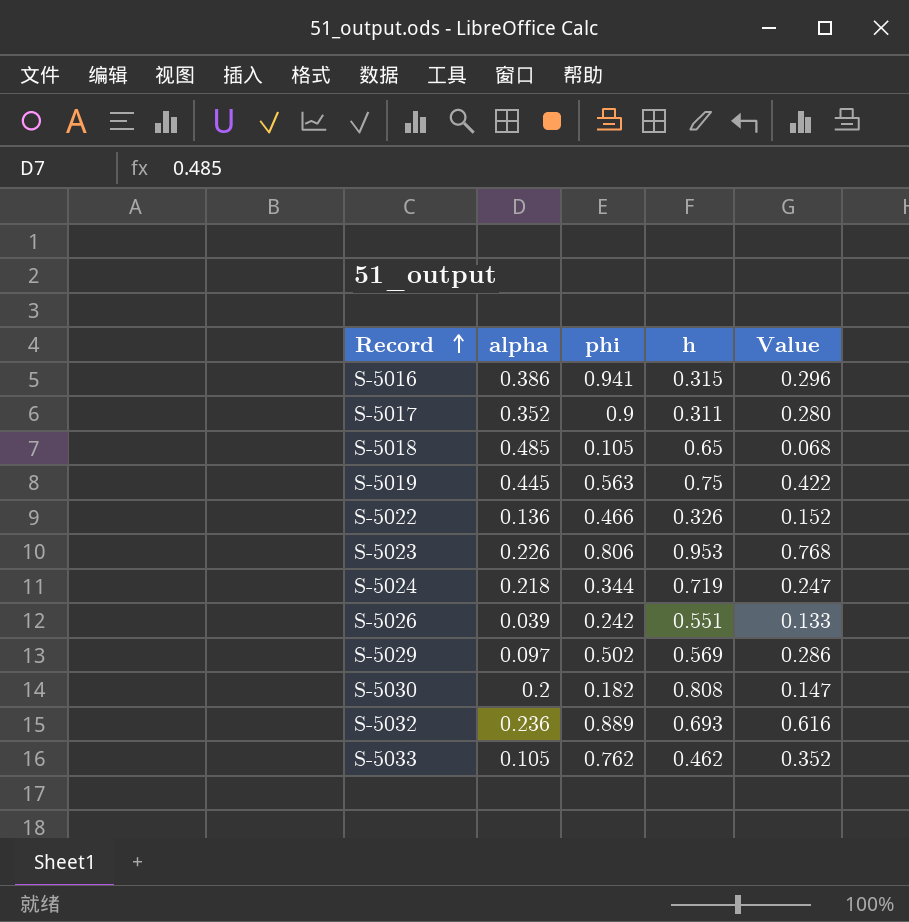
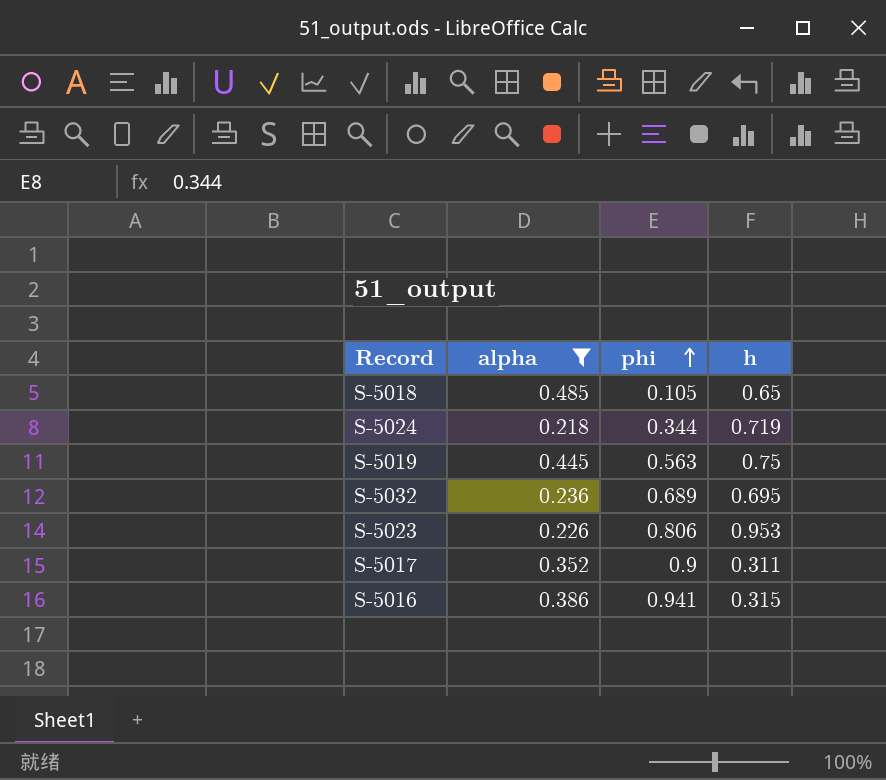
filter: none -> alpha >= 0.218
row order: Record ascending -> phi ascending
column Value | formula: [phi] * [h] -> none
S-5032 | phi: 0.889 -> 0.689
S-5032 | h: 0.693 -> 0.695

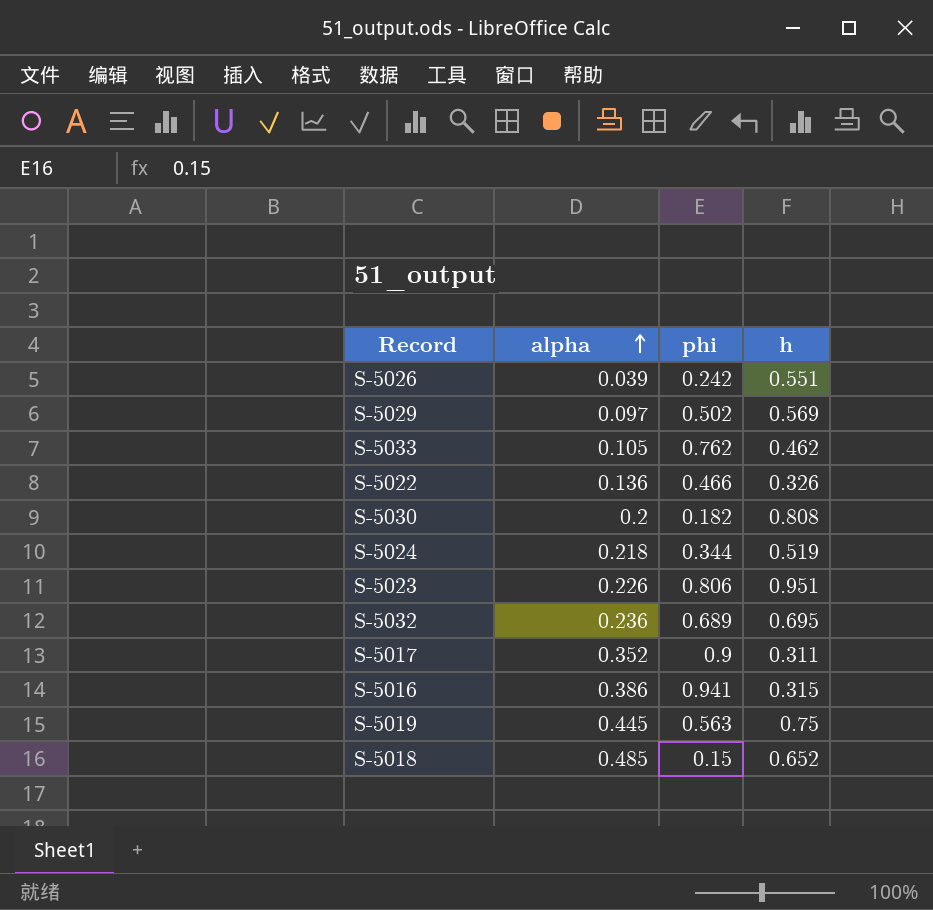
filter: alpha >= 0.218 -> none
row order: phi ascending -> alpha ascending
S-5024 | h: 0.719 -> 0.519
S-5023 | h: 0.953 -> 0.951
S-5018 | phi: 0.105 -> 0.15
S-5018 | h: 0.65 -> 0.652

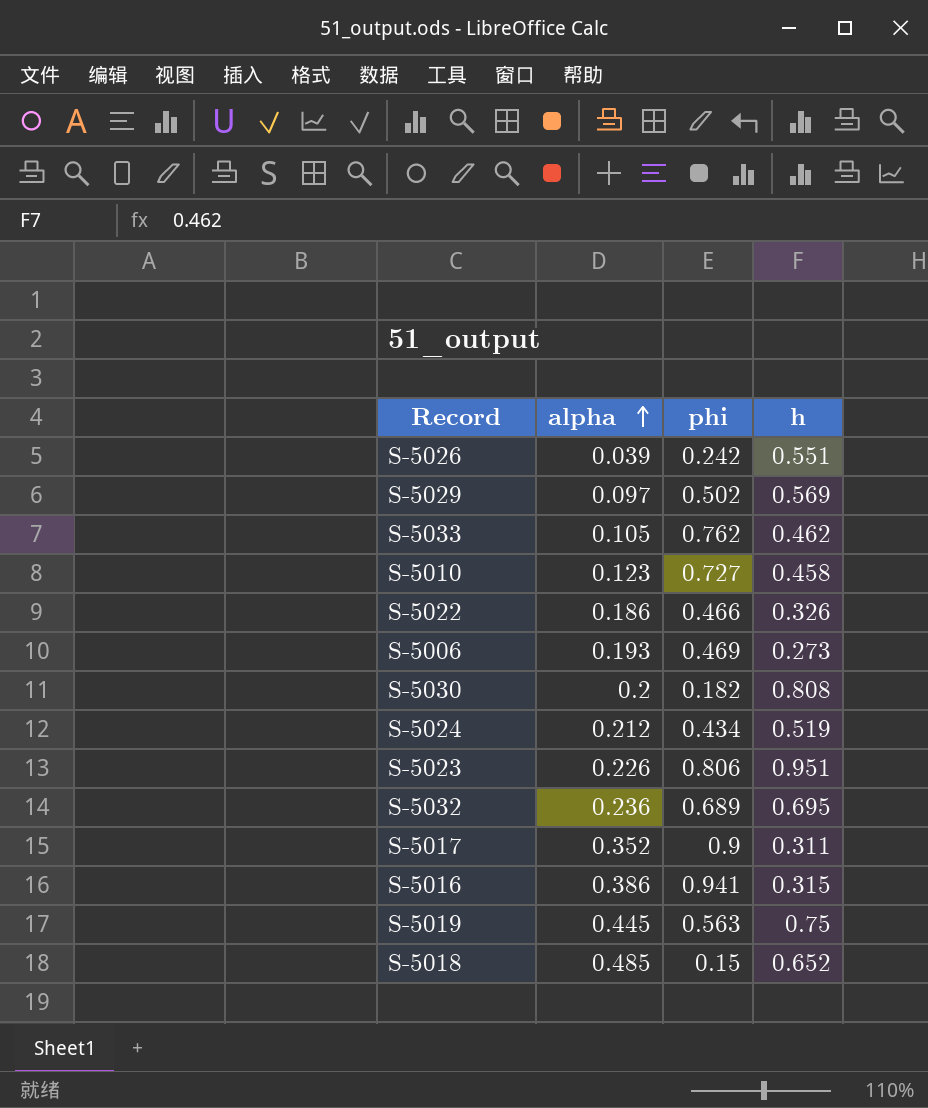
row S-5010: none -> 0.123 | 0.727 | 0.458
S-5022 | alpha: 0.136 -> 0.186
row S-5006: none -> 0.193 | 0.469 | 0.273
S-5024 | alpha: 0.218 -> 0.212
S-5024 | phi: 0.344 -> 0.434

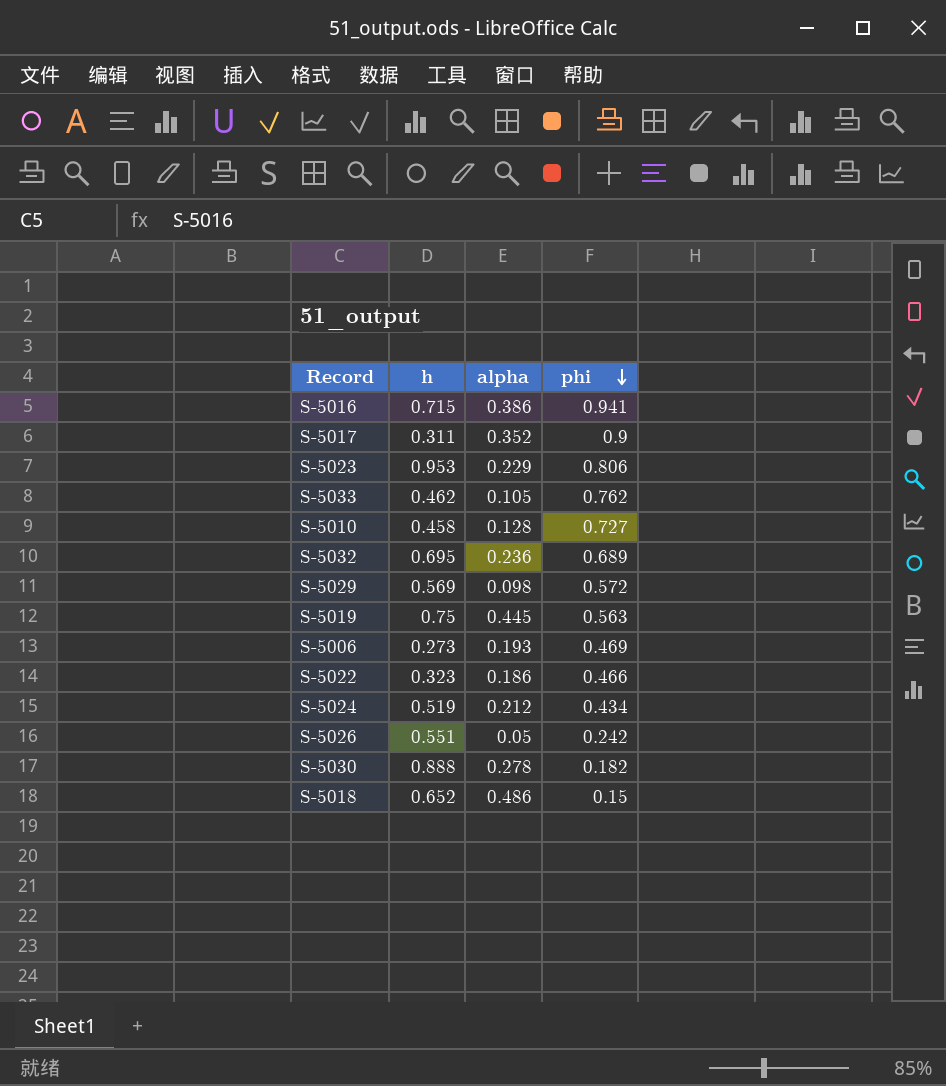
row order: alpha ascending -> phi descending
column h | position: 4 -> 2
S-5016 | h: 0.315 -> 0.715
S-5023 | h: 0.951 -> 0.953
S-5023 | alpha: 0.226 -> 0.229
S-5010 | alpha: 0.123 -> 0.128
S-5029 | alpha: 0.097 -> 0.098
S-5029 | phi: 0.502 -> 0.572
S-5022 | h: 0.326 -> 0.323
S-5026 | alpha: 0.039 -> 0.05
S-5030 | h: 0.808 -> 0.888
S-5030 | alpha: 0.2 -> 0.278
S-5018 | alpha: 0.485 -> 0.486

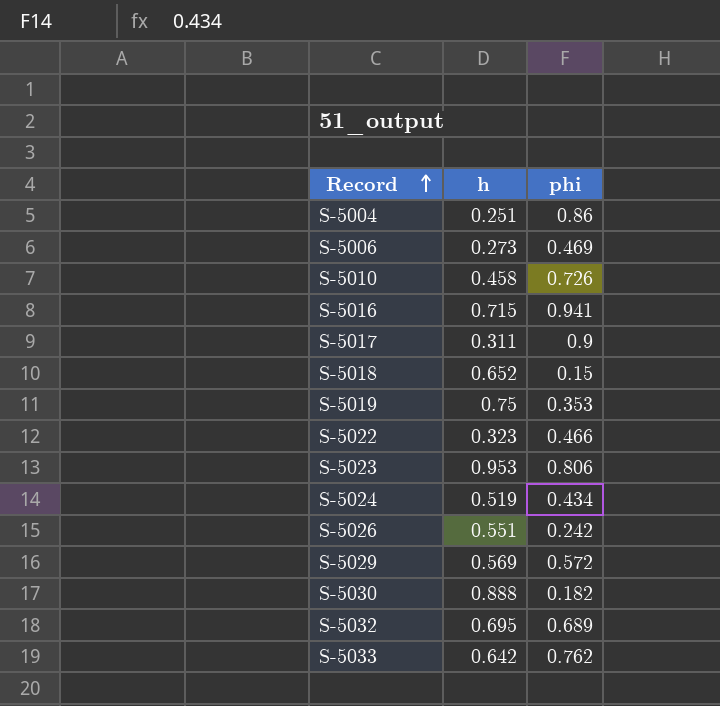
row order: phi descending -> Record ascending
column alpha | position: 3 -> none
row S-5004: none -> 0.251 | 0.86
S-5010 | phi: 0.727 -> 0.726
S-5019 | phi: 0.563 -> 0.353
S-5033 | h: 0.462 -> 0.642

